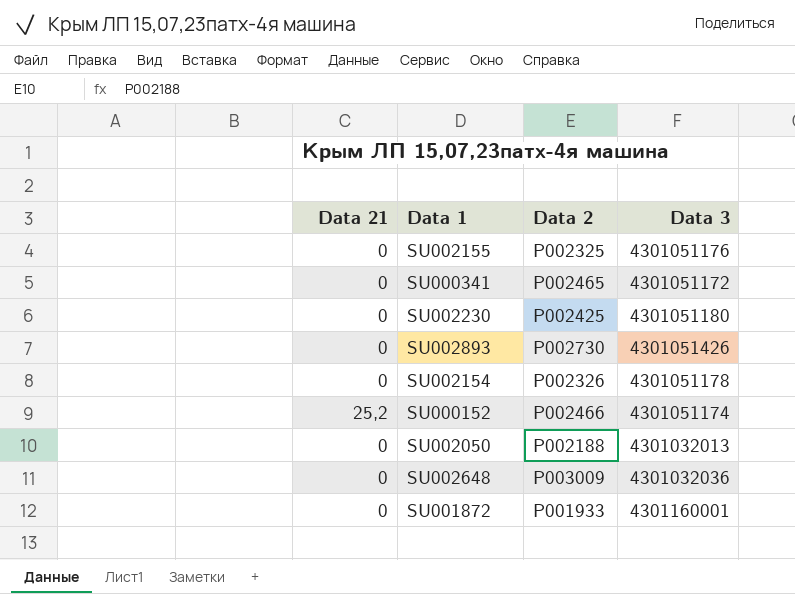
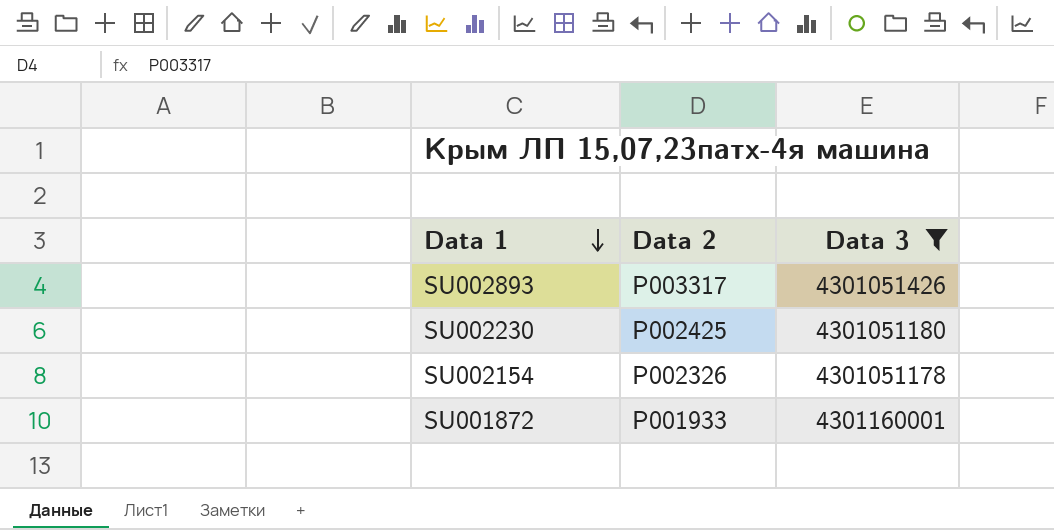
filter: none -> Data 3 >= 4301051178
row order: none -> Data 1 descending
column Data 21 | position: 1 -> none
SU002893 | Data 2: P002730 -> P003317

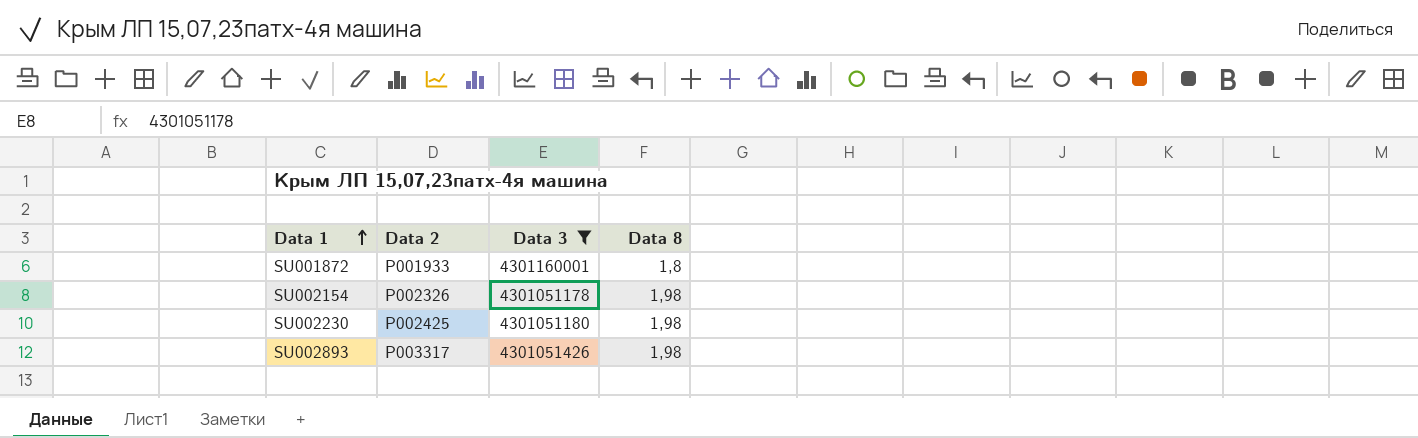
row order: Data 1 descending -> Data 1 ascending
column Data 8 | position: none -> 4

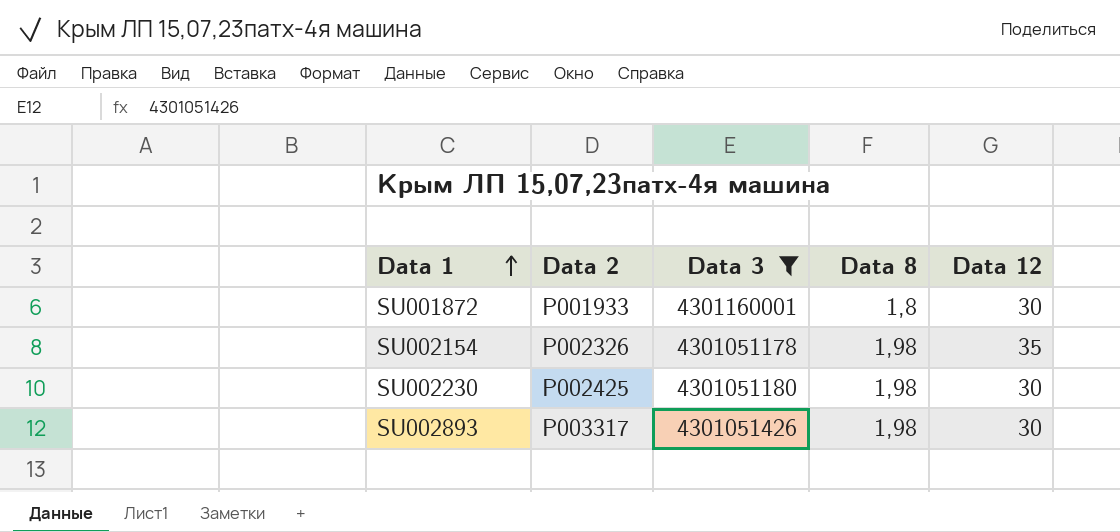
column Data 12 | position: none -> 5

